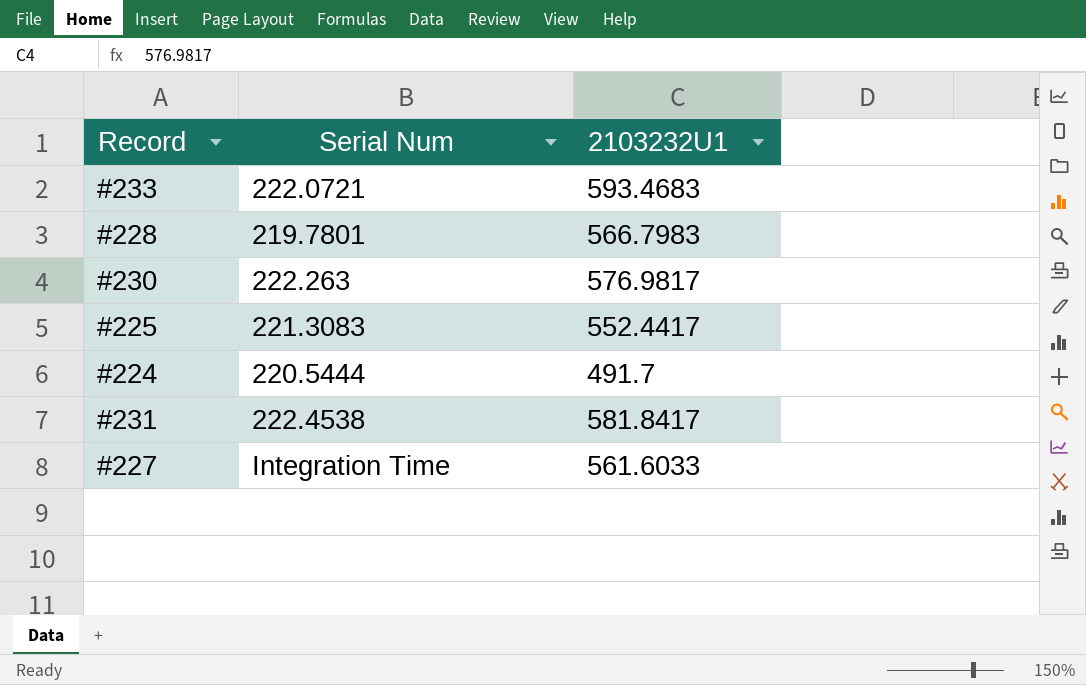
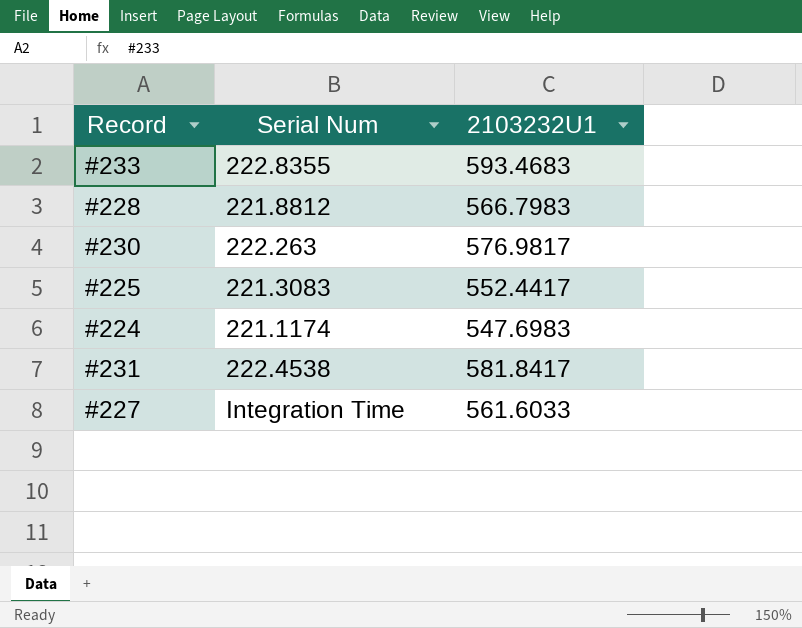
#233 | Serial Num: 222.0721 -> 222.8355
#228 | Serial Num: 219.7801 -> 221.8812
#224 | Serial Num: 220.5444 -> 221.1174
#224 | 2103232U1: 491.7 -> 547.6983

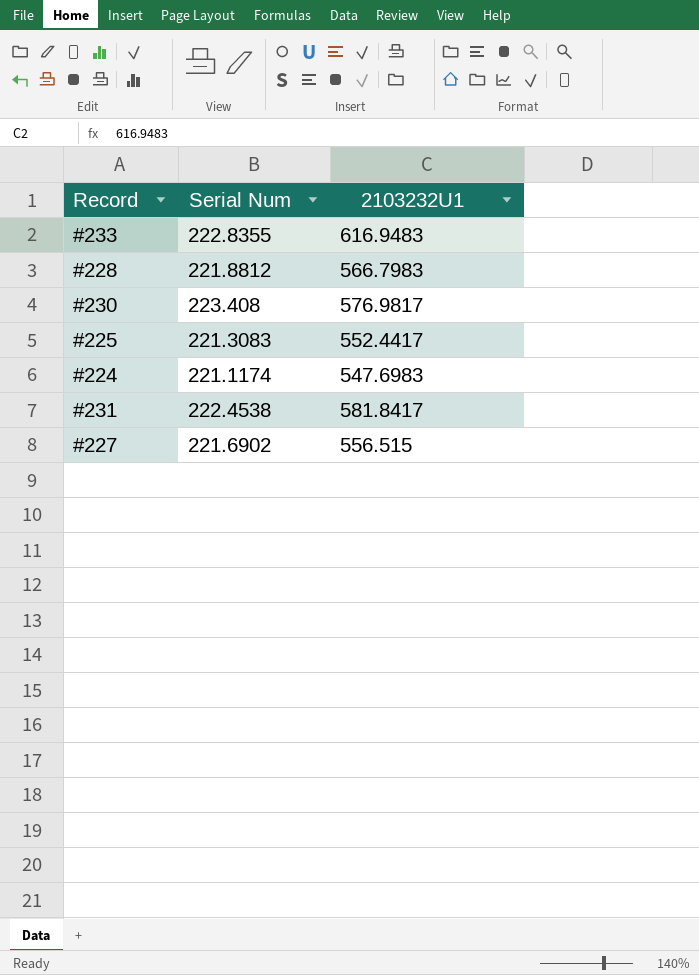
#233 | 2103232U1: 593.4683 -> 616.9483
#230 | Serial Num: 222.263 -> 223.408
#227 | Serial Num: Integration Time -> 221.6902
#227 | 2103232U1: 561.6033 -> 556.515

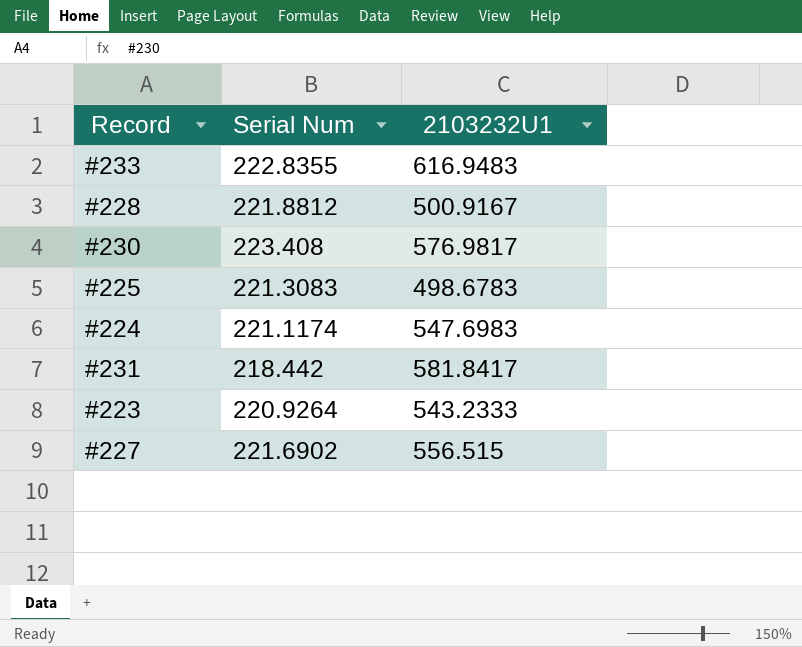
#228 | 2103232U1: 566.7983 -> 500.9167
#225 | 2103232U1: 552.4417 -> 498.6783
#231 | Serial Num: 222.4538 -> 218.442
row #223: none -> 220.9264 | 543.2333

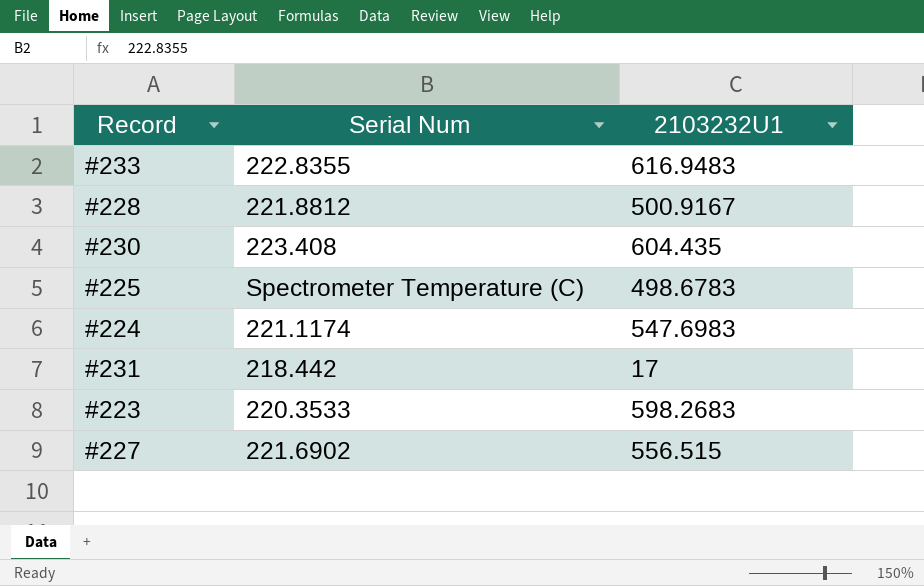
#230 | 2103232U1: 576.9817 -> 604.435
#225 | Serial Num: 221.3083 -> Spectrometer Temperature (C)
#231 | 2103232U1: 581.8417 -> 17
#223 | Serial Num: 220.9264 -> 220.3533
#223 | 2103232U1: 543.2333 -> 598.2683

